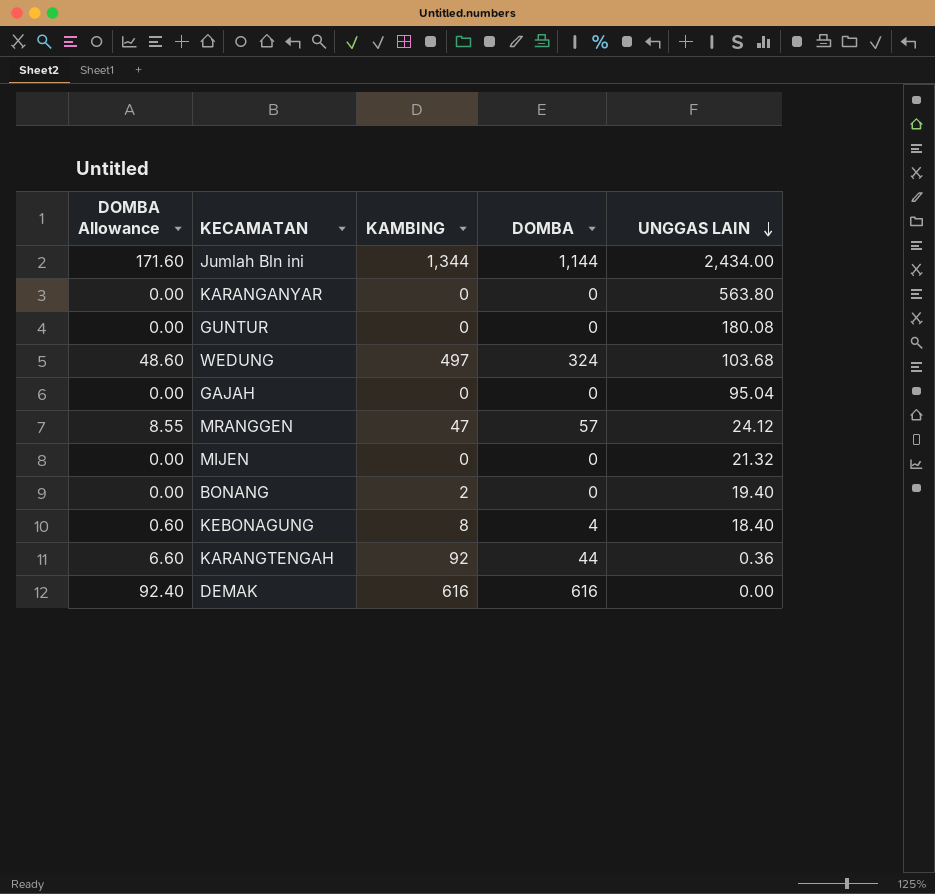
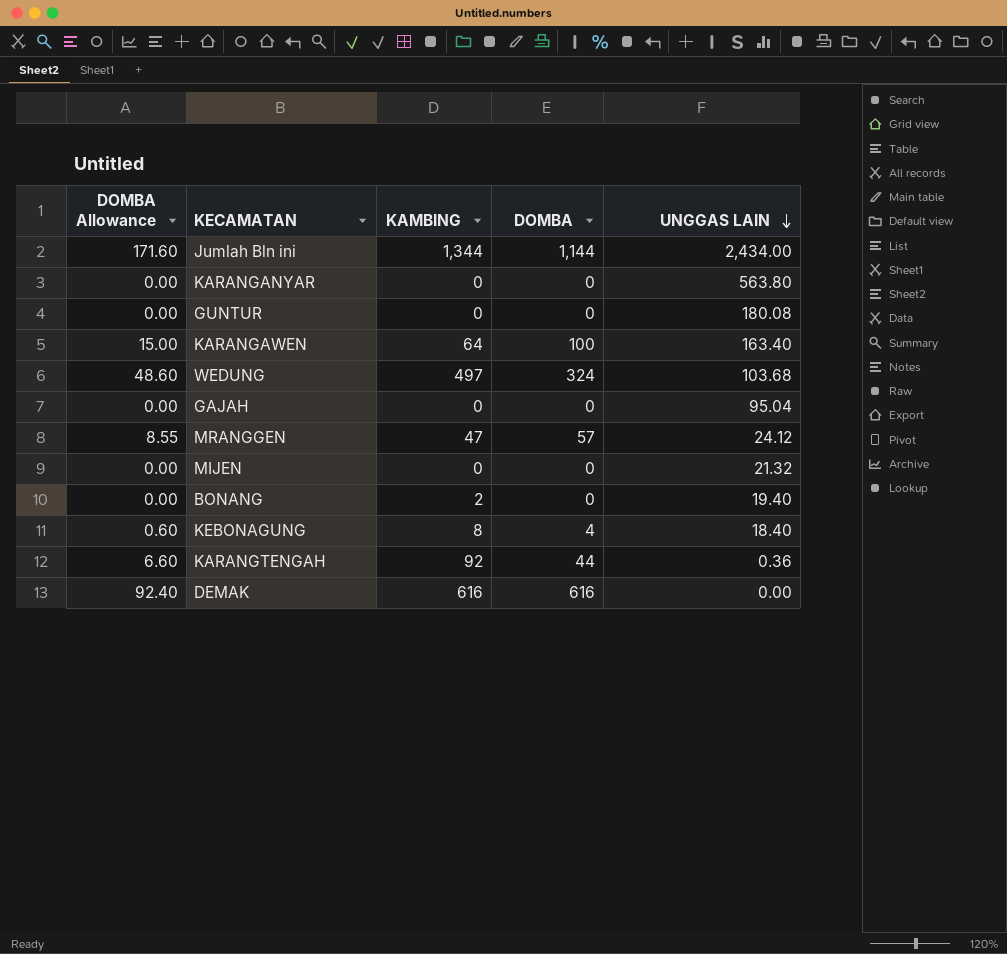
row KARANGAWEN: none -> 15.00 | 64 | 100 | 163.40

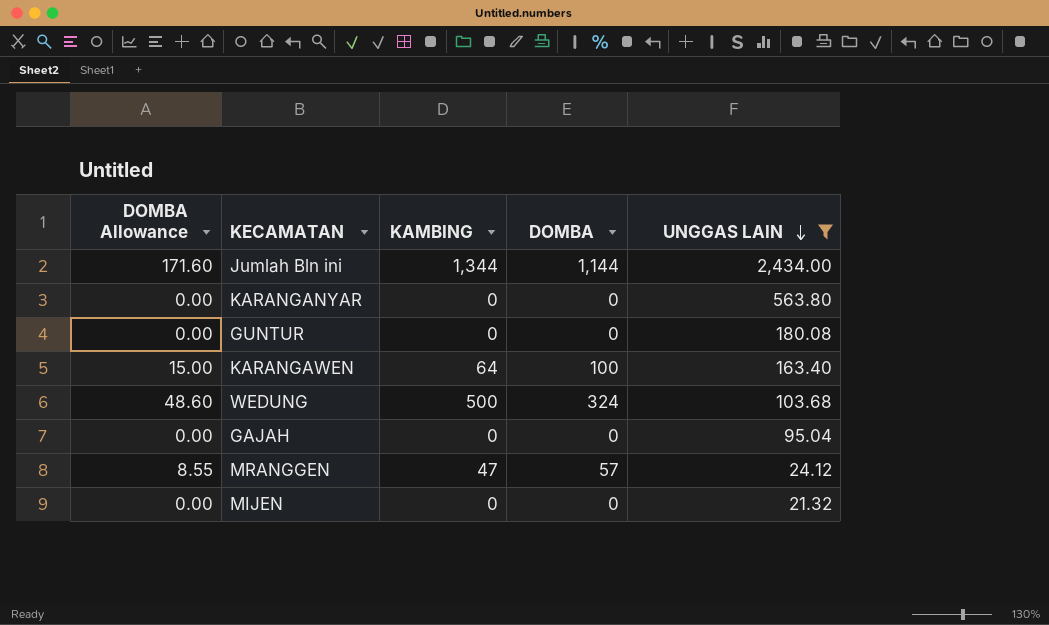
filter: none -> UNGGAS LAIN >= 21.32
WEDUNG | KAMBING: 497 -> 500

